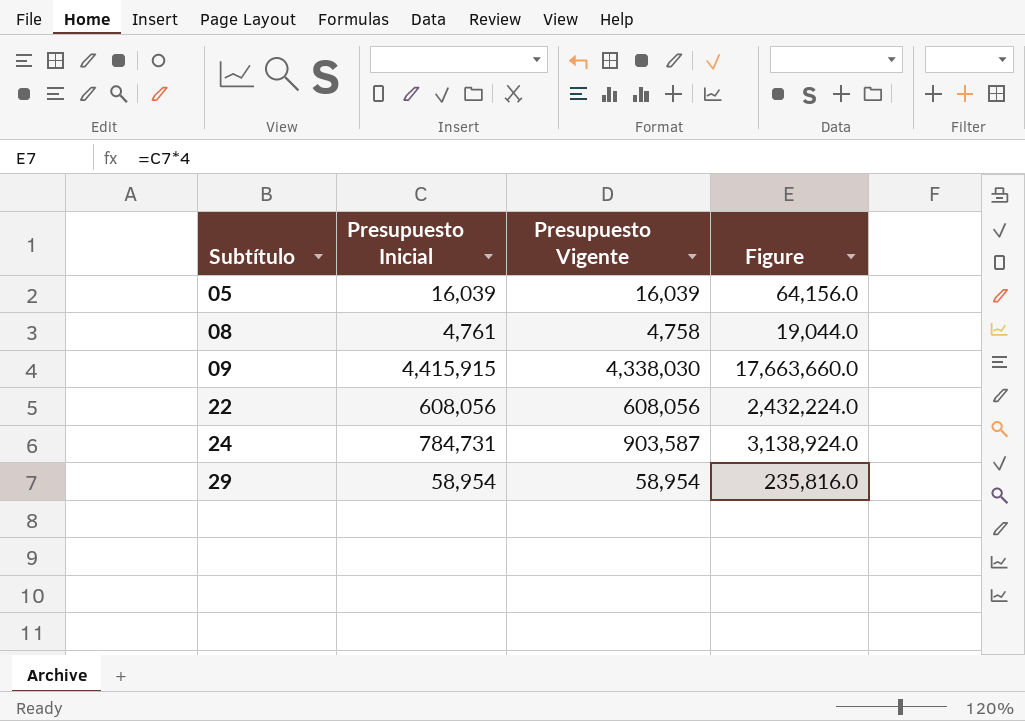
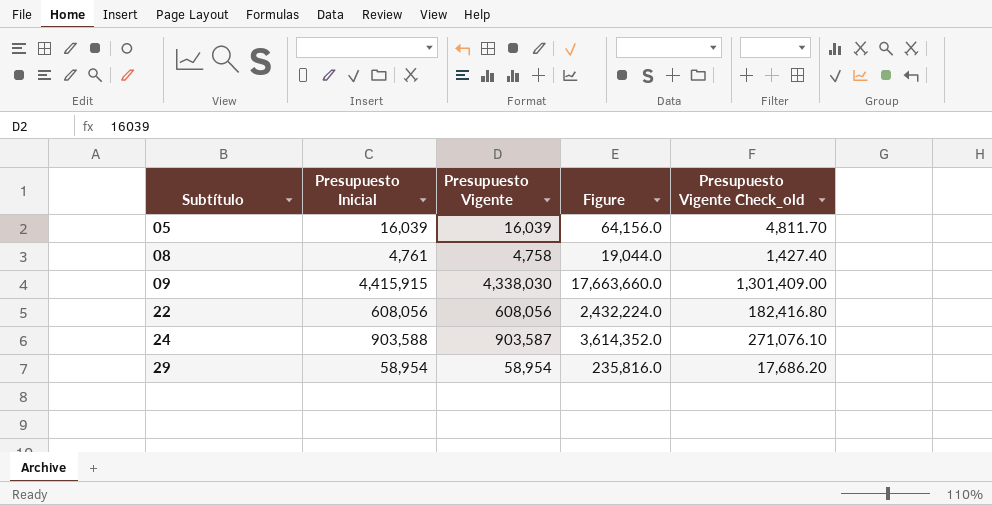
column Presupuesto Vigente Check_old | formula: none -> [Presupuesto Vigente] * 0.3
24 | Presupuesto Inicial: 784,731 -> 903,588
24 | Figure: 3,138,924.0 -> 3,614,352.0

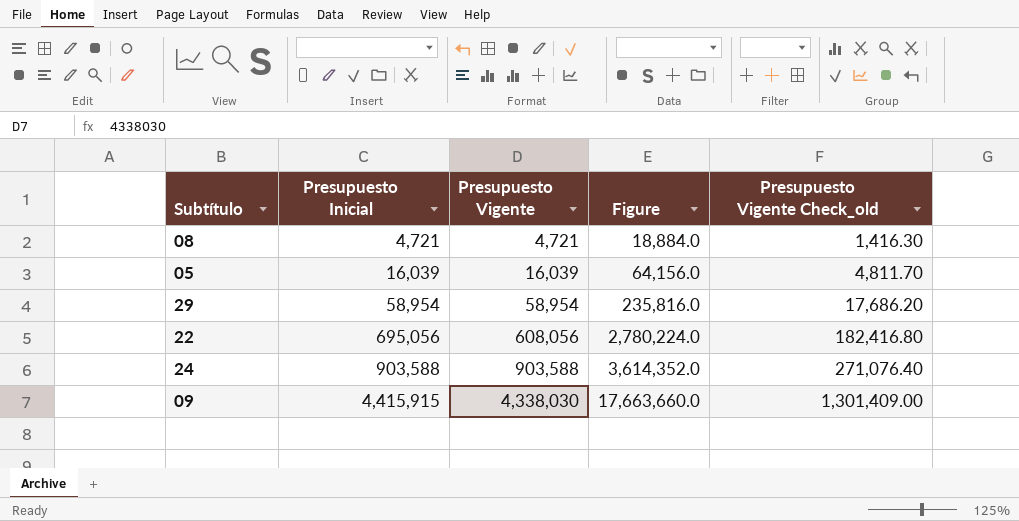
row order: Subtítulo ascending -> Presupuesto Inicial ascending
08 | Presupuesto Inicial: 4,761 -> 4,721
08 | Presupuesto Vigente: 4,758 -> 4,721
08 | Figure: 19,044.0 -> 18,884.0
08 | Presupuesto Vigente Check_old: 1,427.40 -> 1,416.30
22 | Presupuesto Inicial: 608,056 -> 695,056
22 | Figure: 2,432,224.0 -> 2,780,224.0
24 | Presupuesto Vigente: 903,587 -> 903,588
24 | Presupuesto Vigente Check_old: 271,076.10 -> 271,076.40

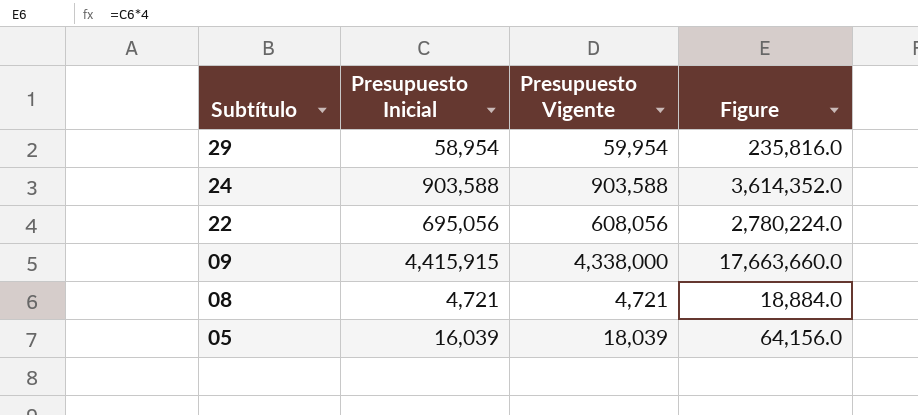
row order: Presupuesto Inicial ascending -> Subtítulo descending
column Presupuesto Vigente Check_old | formula: [Presupuesto Vigente] * 0.3 -> none
29 | Presupuesto Vigente: 58,954 -> 59,954
09 | Presupuesto Vigente: 4,338,030 -> 4,338,000
05 | Presupuesto Vigente: 16,039 -> 18,039

